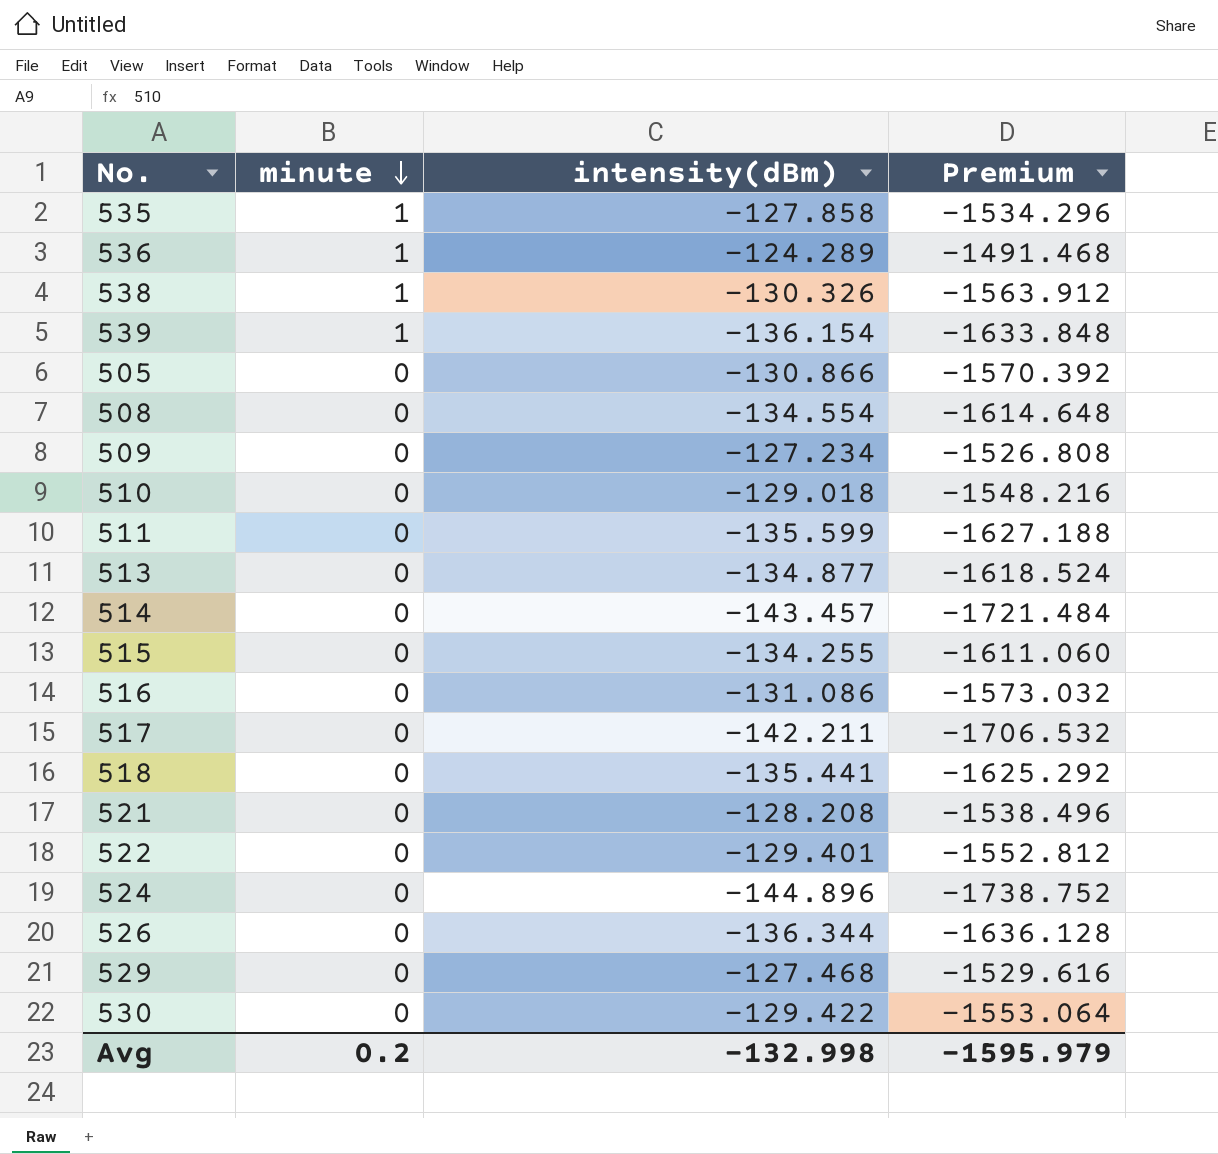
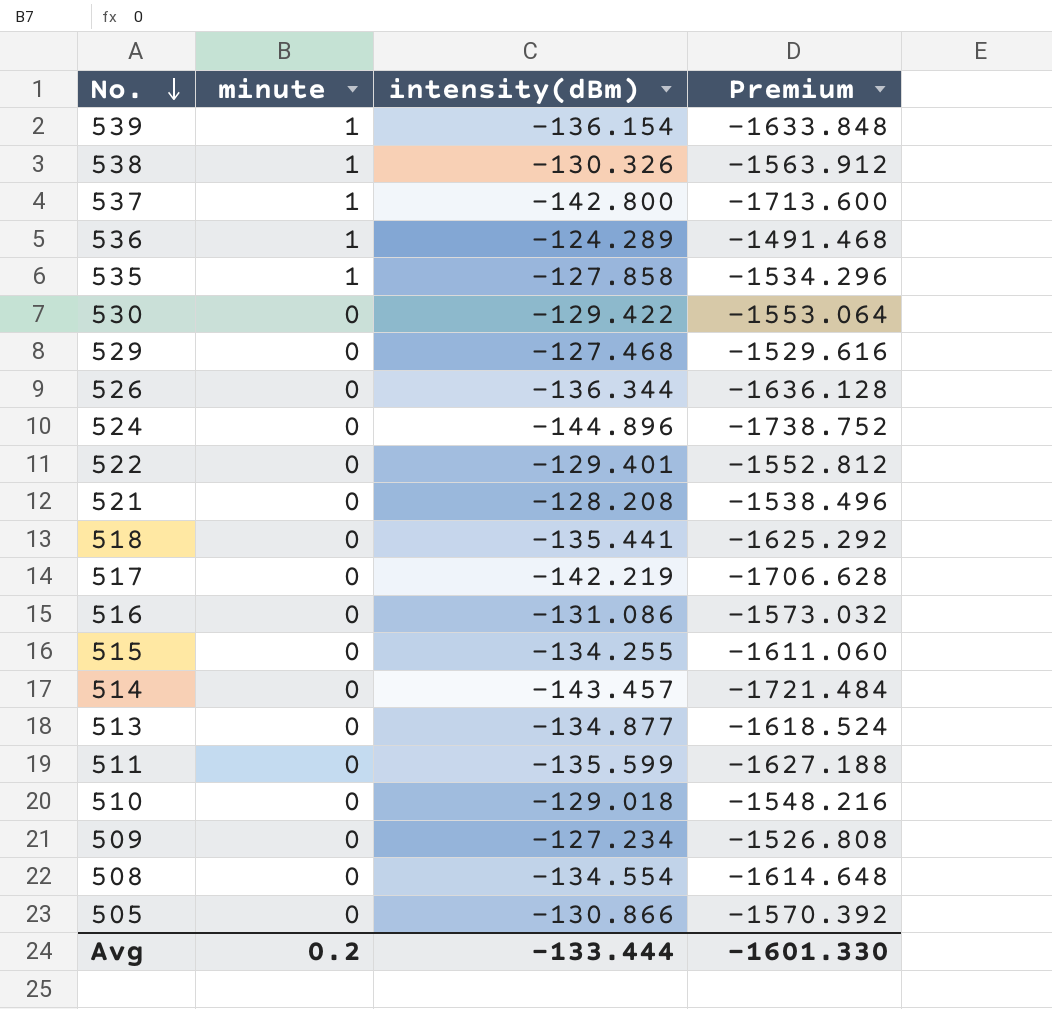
row order: minute descending -> No. descending
row 537: none -> 1 | -142.800 | -1713.600
517 | intensity(dBm): -142.211 -> -142.219
517 | Premium: -1706.532 -> -1706.628
Avg | intensity(dBm): -132.998 -> -133.444
Avg | Premium: -1595.979 -> -1601.330

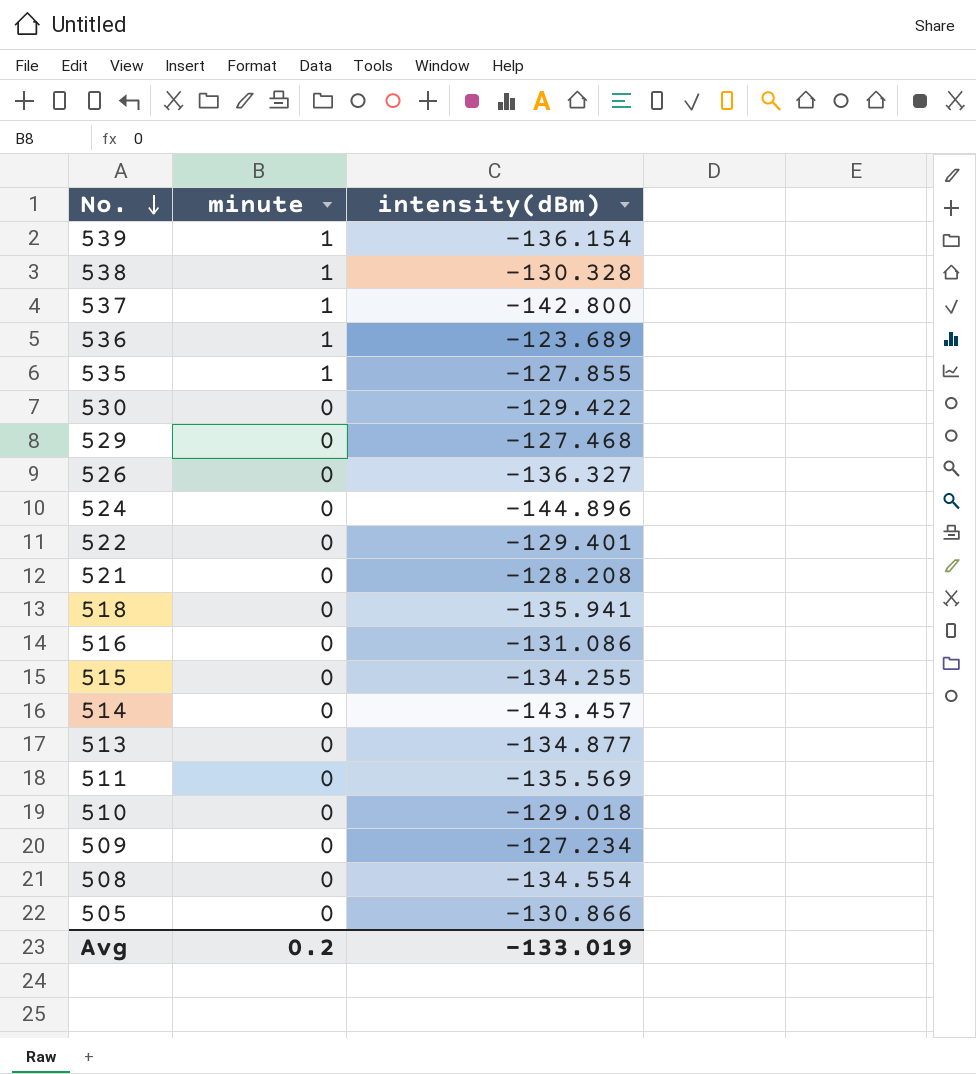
column Premium | formula: [intensity(dBm)] * 12 -> none
row 517: 0 | -142.219 | -1706.628 -> none
538 | intensity(dBm): -130.326 -> -130.328
536 | intensity(dBm): -124.289 -> -123.689
535 | intensity(dBm): -127.858 -> -127.855
526 | intensity(dBm): -136.344 -> -136.327
518 | intensity(dBm): -135.441 -> -135.941
511 | intensity(dBm): -135.599 -> -135.569
Avg | intensity(dBm): -133.444 -> -133.019

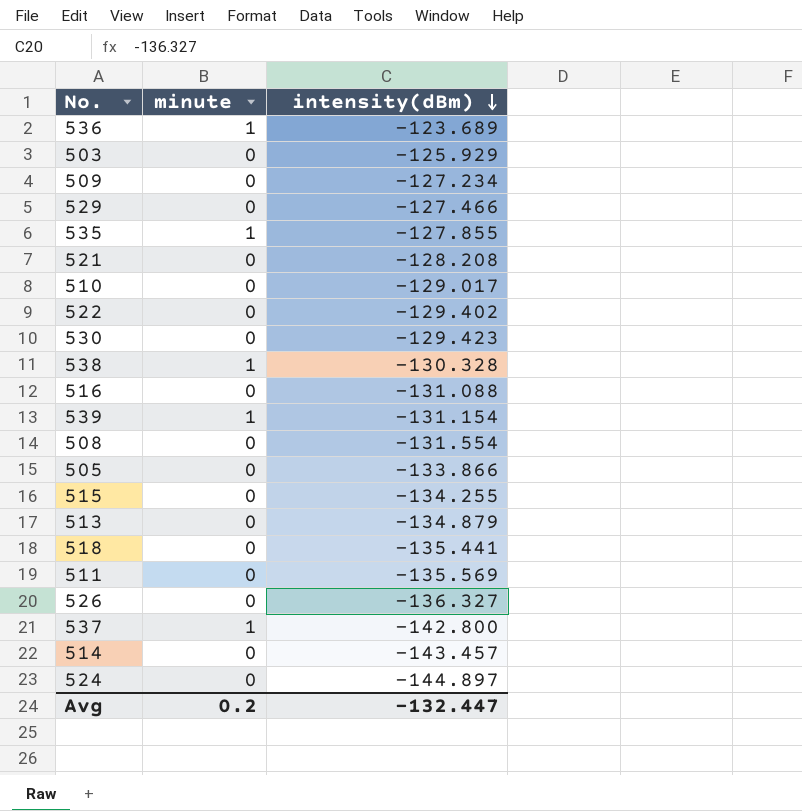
row order: No. descending -> intensity(dBm) descending
row 503: none -> 0 | -125.929
529 | intensity(dBm): -127.468 -> -127.466
510 | intensity(dBm): -129.018 -> -129.017
522 | intensity(dBm): -129.401 -> -129.402
530 | intensity(dBm): -129.422 -> -129.423
516 | intensity(dBm): -131.086 -> -131.088
539 | intensity(dBm): -136.154 -> -131.154
508 | intensity(dBm): -134.554 -> -131.554
505 | intensity(dBm): -130.866 -> -133.866
513 | intensity(dBm): -134.877 -> -134.879
518 | intensity(dBm): -135.941 -> -135.441
524 | intensity(dBm): -144.896 -> -144.897
Avg | intensity(dBm): -133.019 -> -132.447

